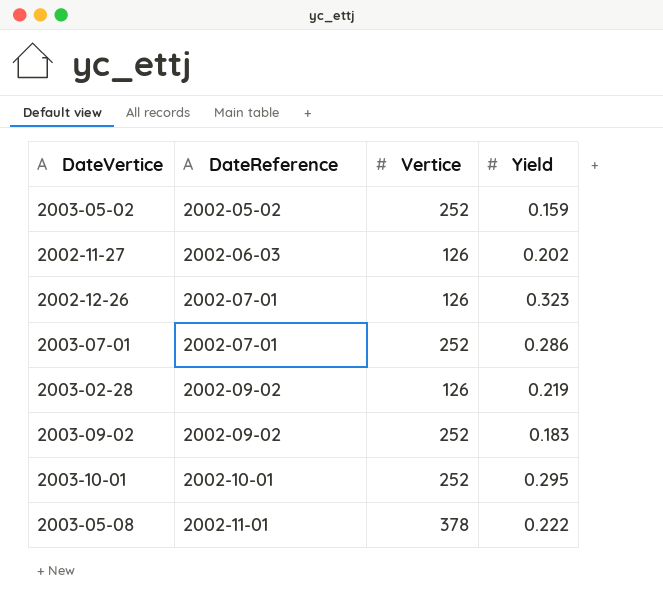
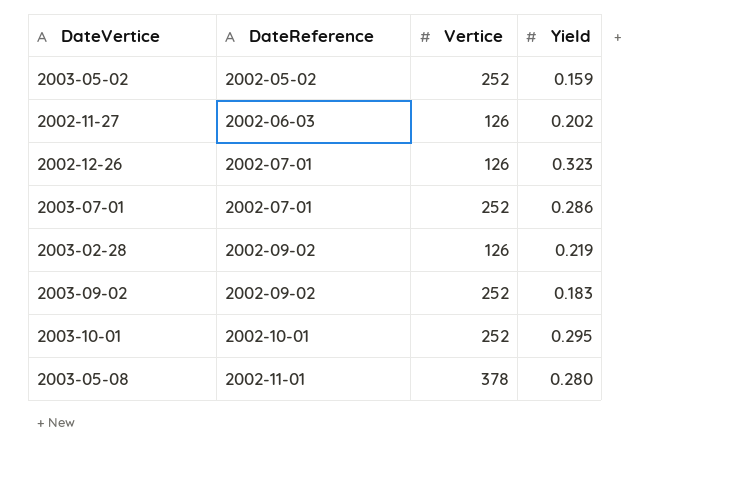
2003-05-08 | Yield: 0.222 -> 0.280

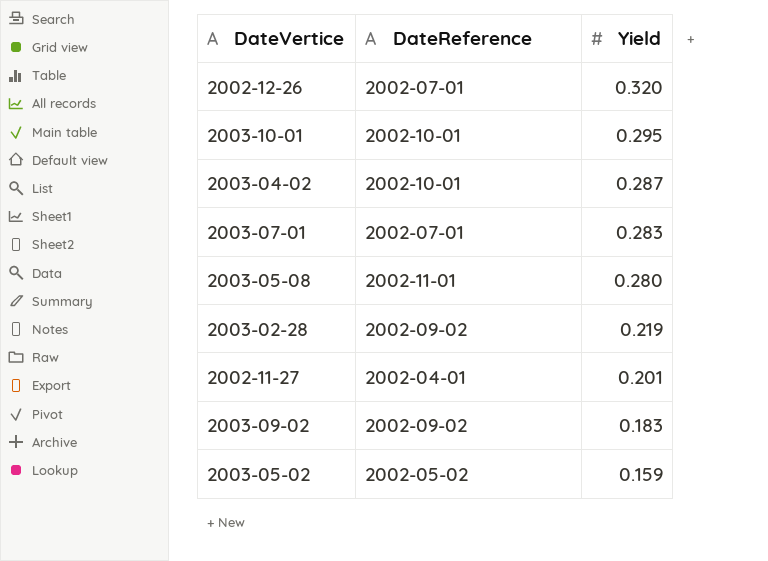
row order: DateReference ascending -> Yield descending
column Vertice | position: 3 -> none
2002-12-26 | Yield: 0.323 -> 0.320
row 2003-04-02: none -> 2002-10-01 | 0.287
2003-07-01 | Yield: 0.286 -> 0.283
2002-11-27 | DateReference: 2002-06-03 -> 2002-04-01
2002-11-27 | Yield: 0.202 -> 0.201

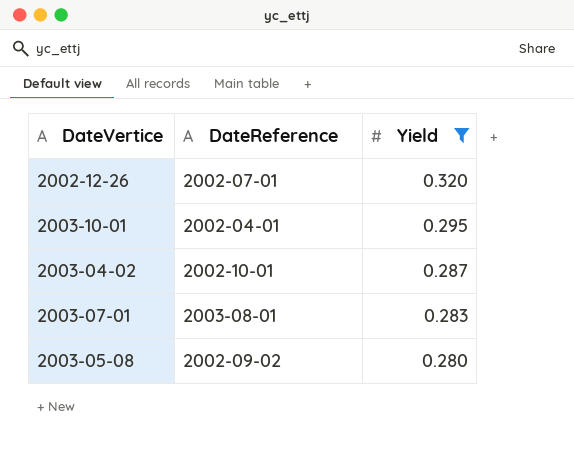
filter: none -> Yield >= 0.280
2003-10-01 | DateReference: 2002-10-01 -> 2002-04-01
2003-07-01 | DateReference: 2002-07-01 -> 2003-08-01
2003-05-08 | DateReference: 2002-11-01 -> 2002-09-02

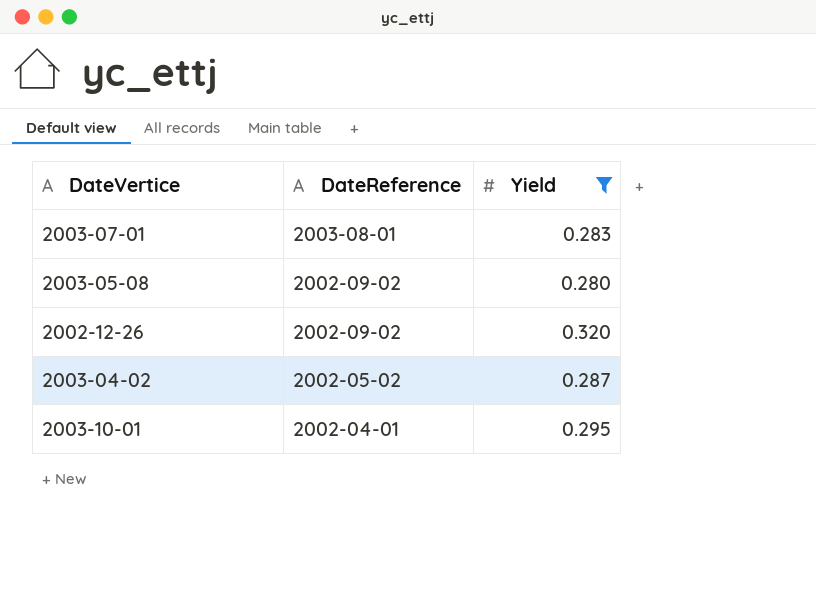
row order: Yield descending -> DateReference descending
2002-12-26 | DateReference: 2002-07-01 -> 2002-09-02
2003-04-02 | DateReference: 2002-10-01 -> 2002-05-02

